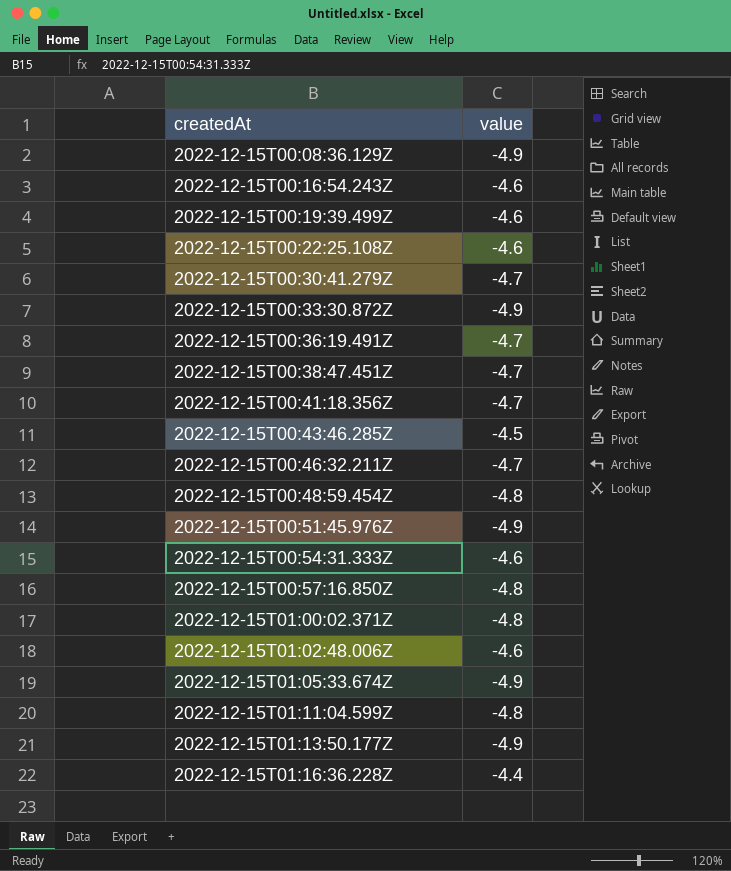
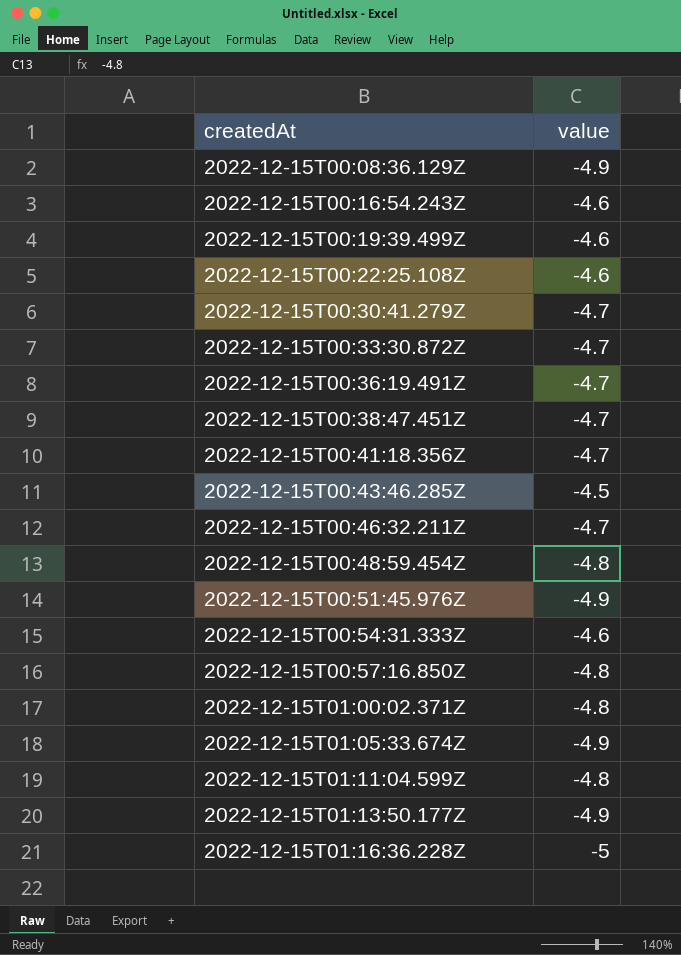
row 2022-12-15T01:02:48.006Z: -4.6 -> none
2022-12-15T00:33:30.872Z | value: -4.9 -> -4.7
2022-12-15T01:16:36.228Z | value: -4.4 -> -5

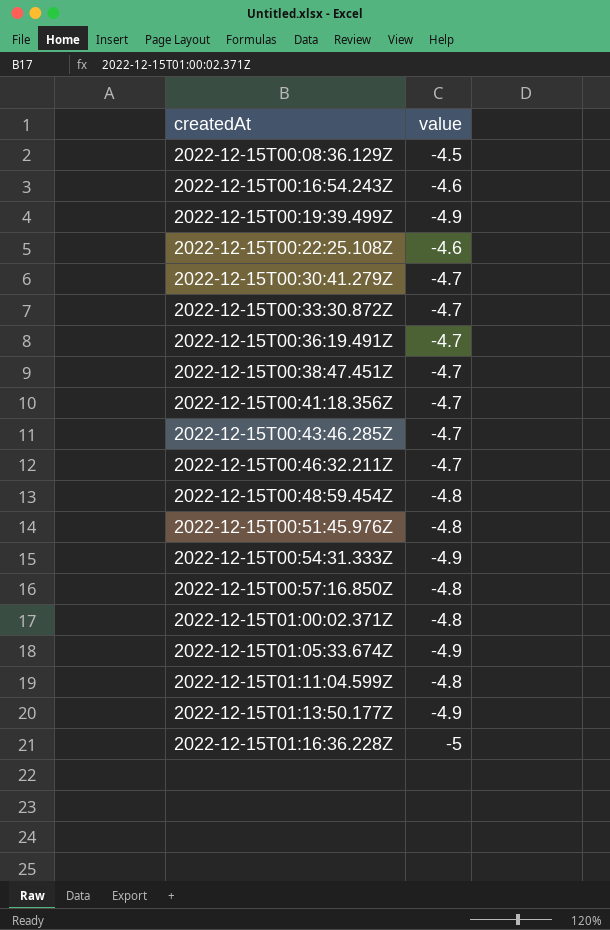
2022-12-15T00:08:36.129Z | value: -4.9 -> -4.5
2022-12-15T00:19:39.499Z | value: -4.6 -> -4.9
2022-12-15T00:43:46.285Z | value: -4.5 -> -4.7
2022-12-15T00:51:45.976Z | value: -4.9 -> -4.8
2022-12-15T00:54:31.333Z | value: -4.6 -> -4.9

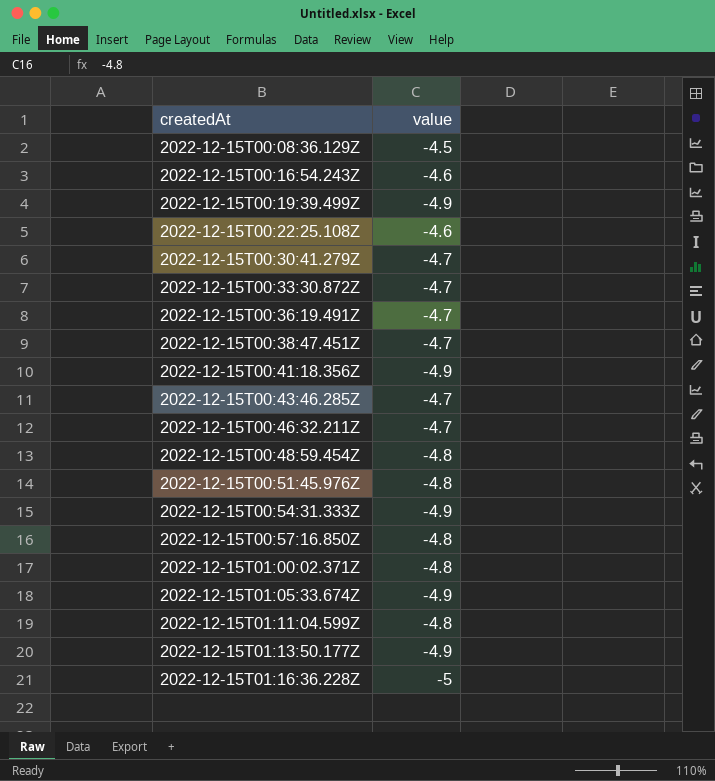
2022-12-15T00:41:18.356Z | value: -4.7 -> -4.9

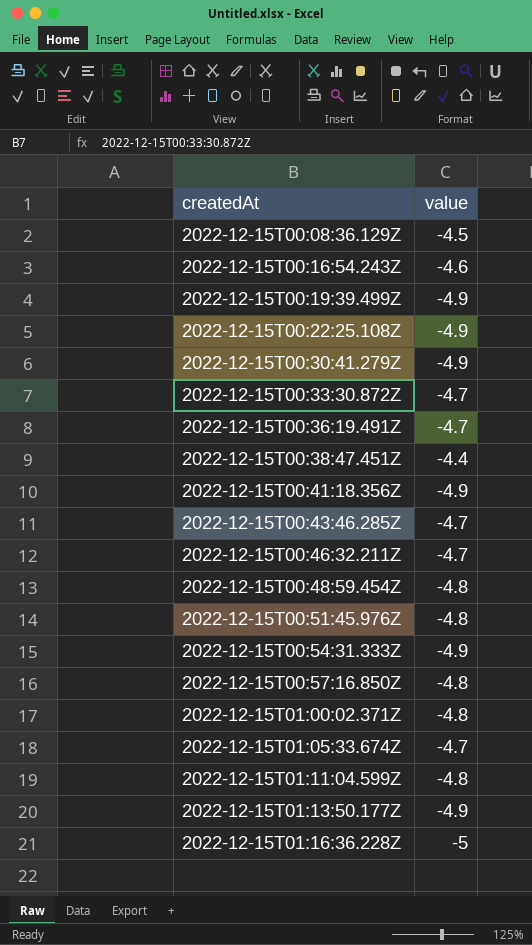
2022-12-15T00:22:25.108Z | value: -4.6 -> -4.9
2022-12-15T00:30:41.279Z | value: -4.7 -> -4.9
2022-12-15T00:38:47.451Z | value: -4.7 -> -4.4
2022-12-15T01:05:33.674Z | value: -4.9 -> -4.7

